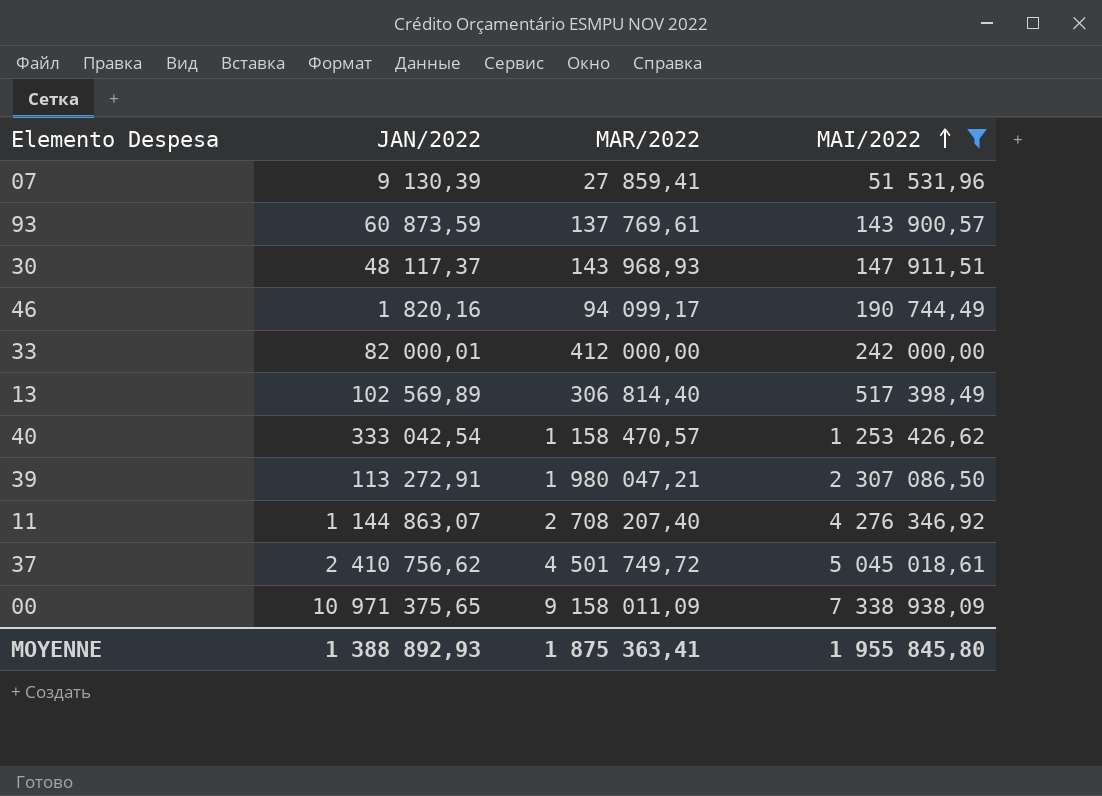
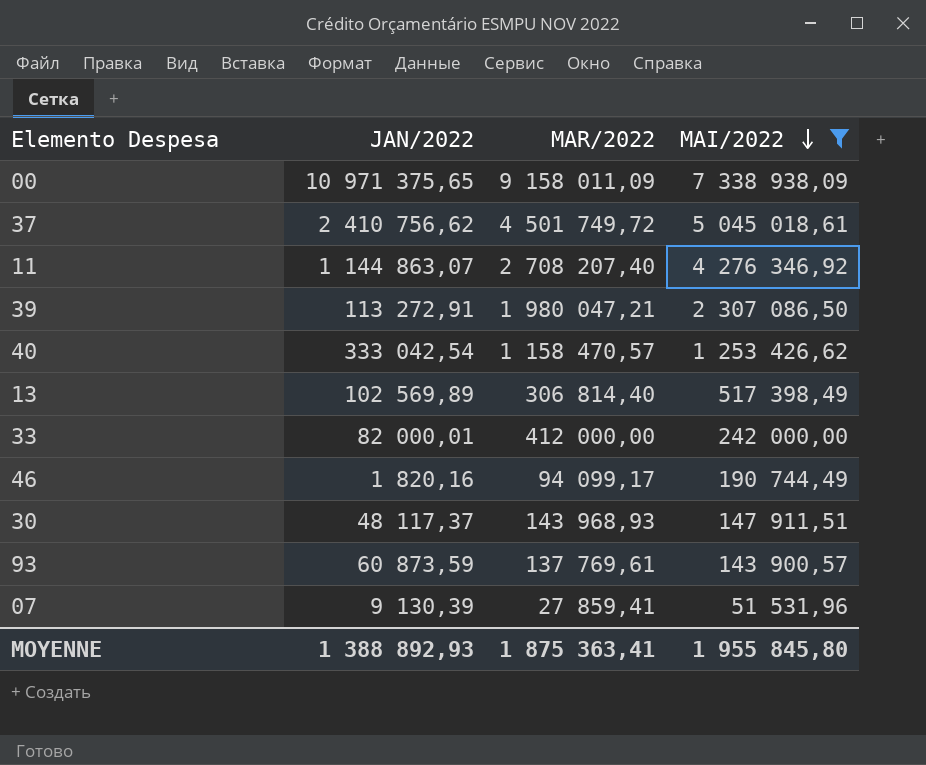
row order: MAI/2022 ascending -> MAI/2022 descending

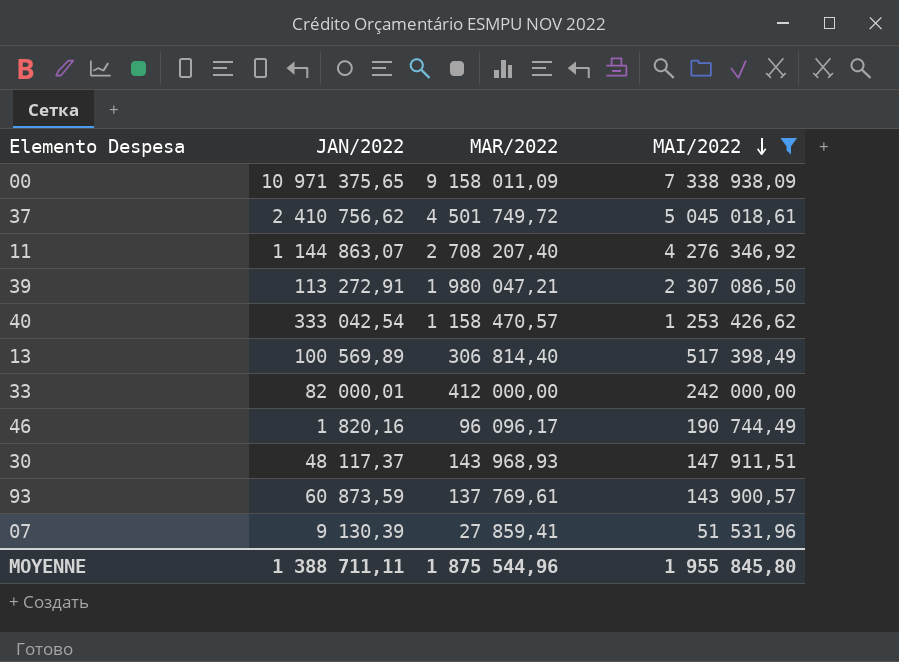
13 | JAN/2022: 102 569,89 -> 100 569,89
46 | MAR/2022: 94 099,17 -> 96 096,17
MOYENNE | JAN/2022: 1 388 892,93 -> 1 388 711,11
MOYENNE | MAR/2022: 1 875 363,41 -> 1 875 544,96

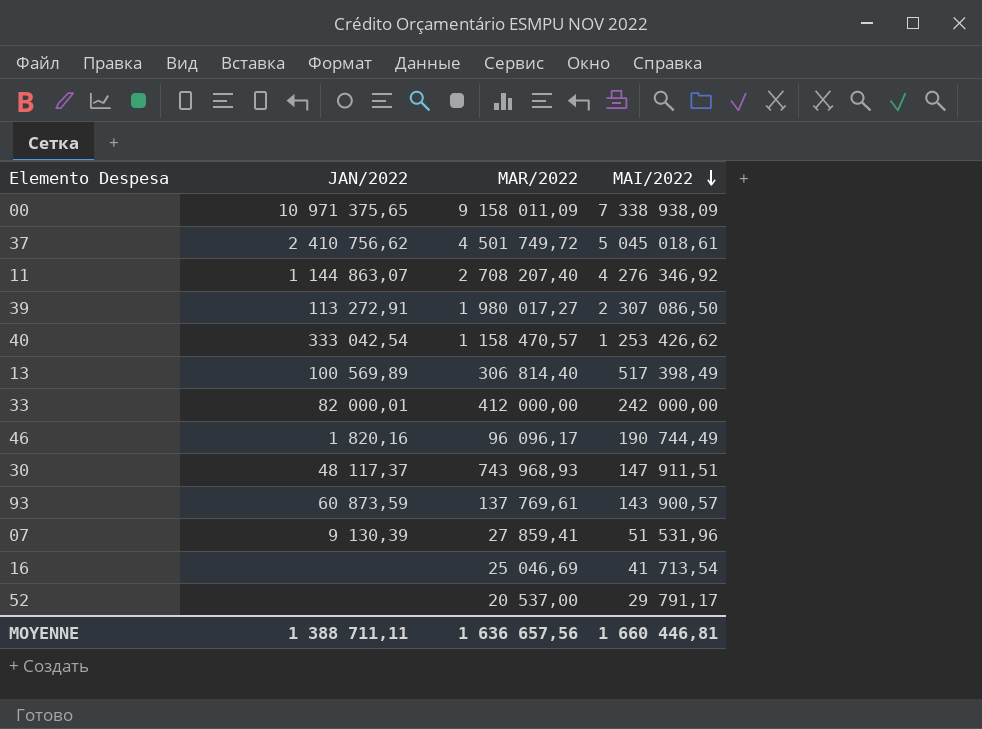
filter: MAI/2022 >= 51 531,96 -> none
39 | MAR/2022: 1 980 047,21 -> 1 980 017,27
30 | MAR/2022: 143 968,93 -> 743 968,93
MOYENNE | MAR/2022: 1 875 544,96 -> 1 636 657,56
MOYENNE | MAI/2022: 1 955 845,80 -> 1 660 446,81

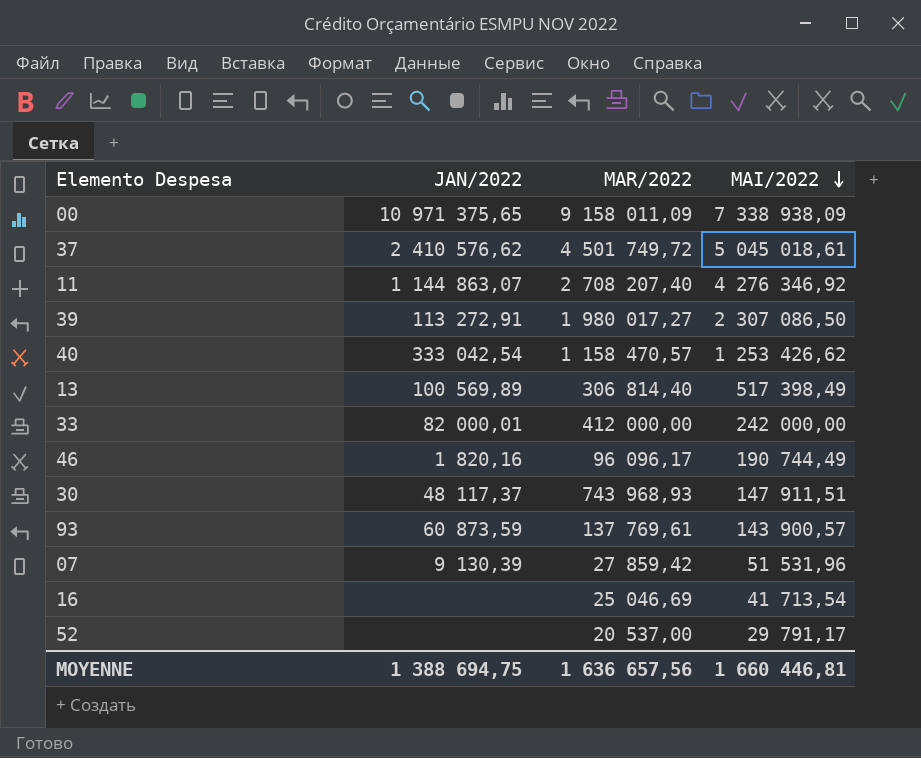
37 | JAN/2022: 2 410 756,62 -> 2 410 576,62
07 | MAR/2022: 27 859,41 -> 27 859,42
MOYENNE | JAN/2022: 1 388 711,11 -> 1 388 694,75

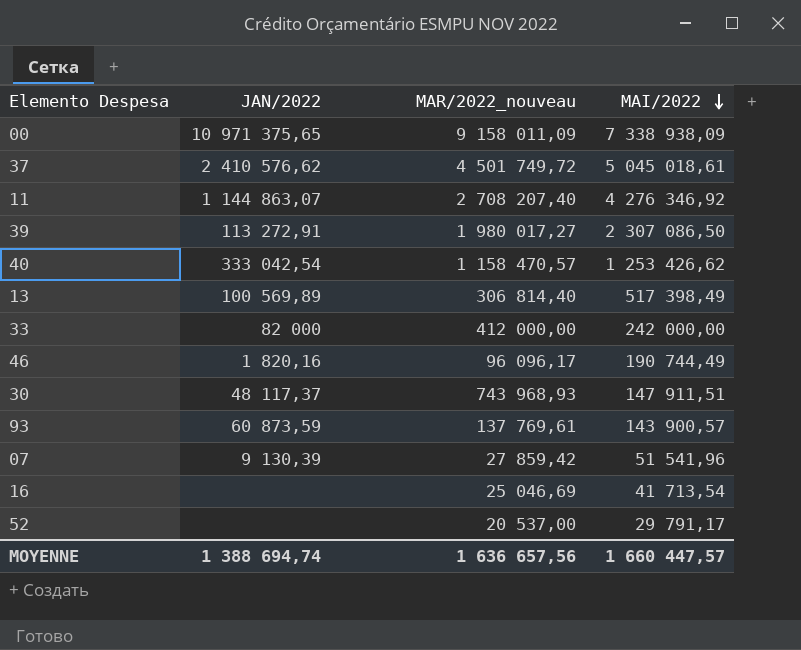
column name: MAR/2022 -> MAR/2022_nouveau
33 | JAN/2022: 82 000,01 -> 82 000
07 | MAI/2022: 51 531,96 -> 51 541,96
MOYENNE | JAN/2022: 1 388 694,75 -> 1 388 694,74
MOYENNE | MAI/2022: 1 660 446,81 -> 1 660 447,57

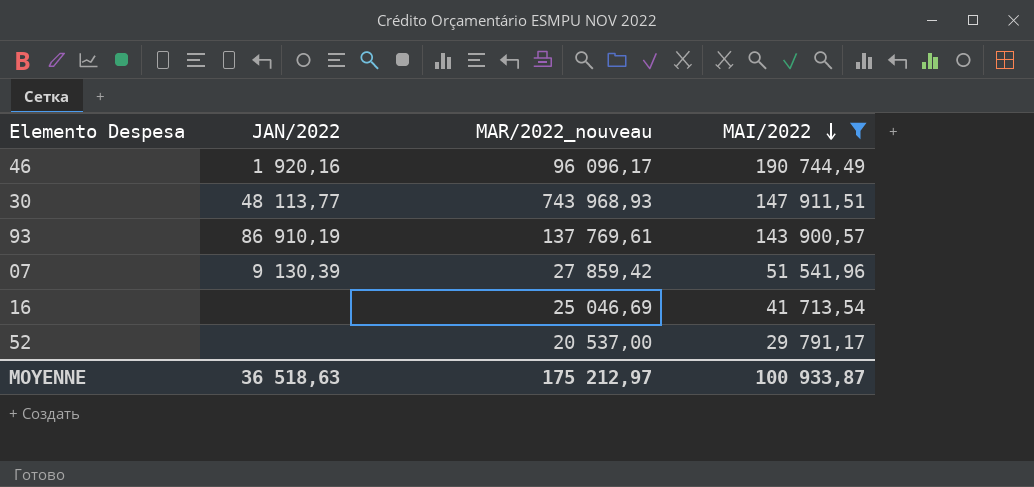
filter: none -> MAI/2022 <= 190 744,49
46 | JAN/2022: 1 820,16 -> 1 920,16
30 | JAN/2022: 48 117,37 -> 48 113,77
93 | JAN/2022: 60 873,59 -> 86 910,19
MOYENNE | JAN/2022: 1 388 694,74 -> 36 518,63
MOYENNE | MAR/2022_nouveau: 1 636 657,56 -> 175 212,97
MOYENNE | MAI/2022: 1 660 447,57 -> 100 933,87

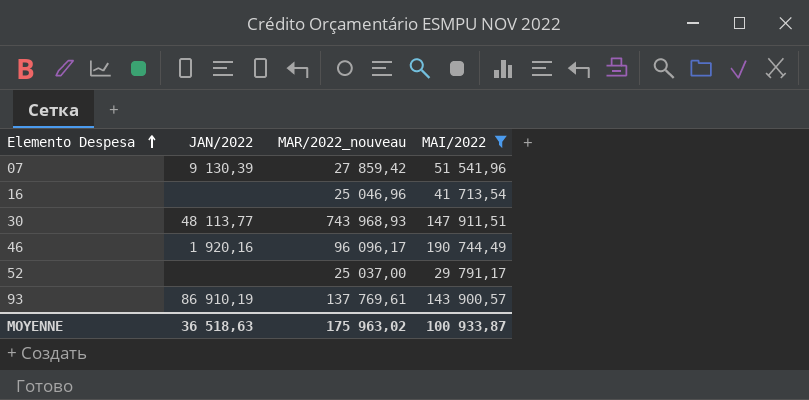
row order: MAI/2022 descending -> Elemento Despesa ascending
16 | MAR/2022_nouveau: 25 046,69 -> 25 046,96
52 | MAR/2022_nouveau: 20 537,00 -> 25 037,00
MOYENNE | MAR/2022_nouveau: 175 212,97 -> 175 963,02

